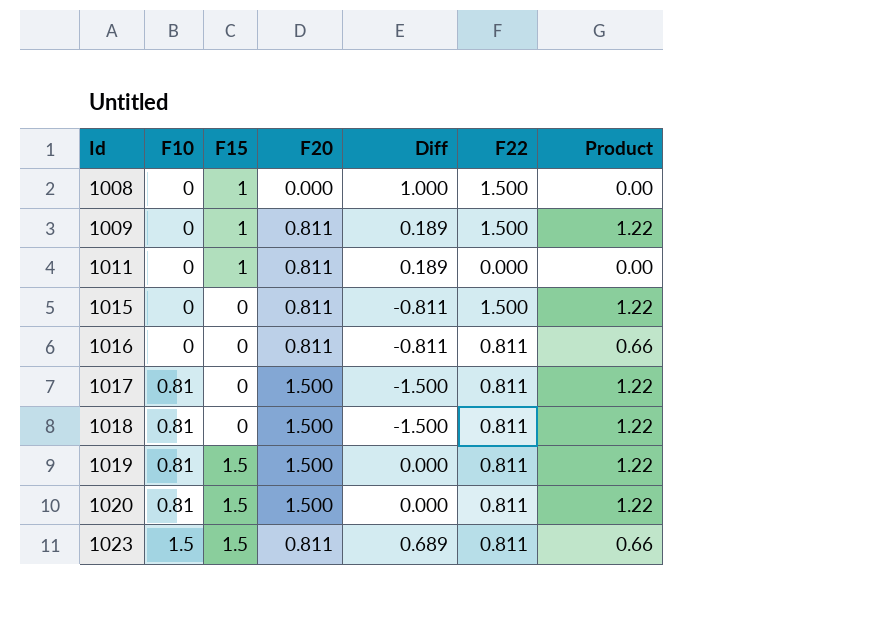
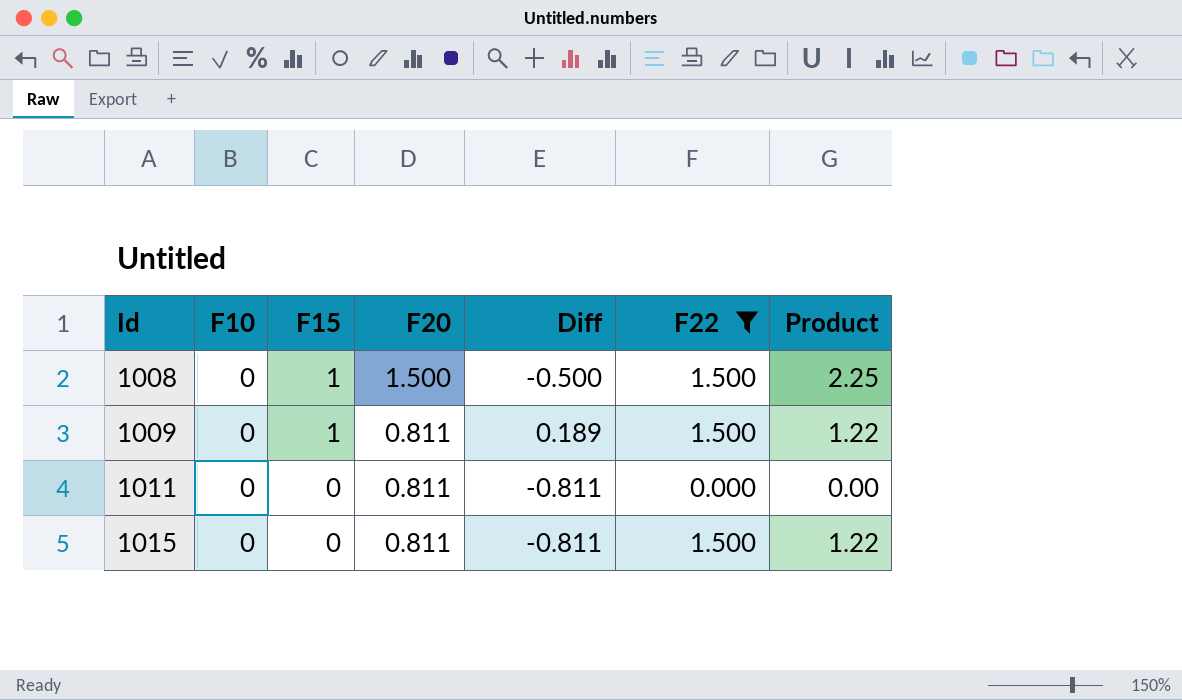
filter: none -> F22 != 0.811
1008 | F20: 0.000 -> 1.500
1008 | Diff: 1.000 -> -0.500
1008 | Product: 0.00 -> 2.25
1011 | F15: 1 -> 0
1011 | Diff: 0.189 -> -0.811

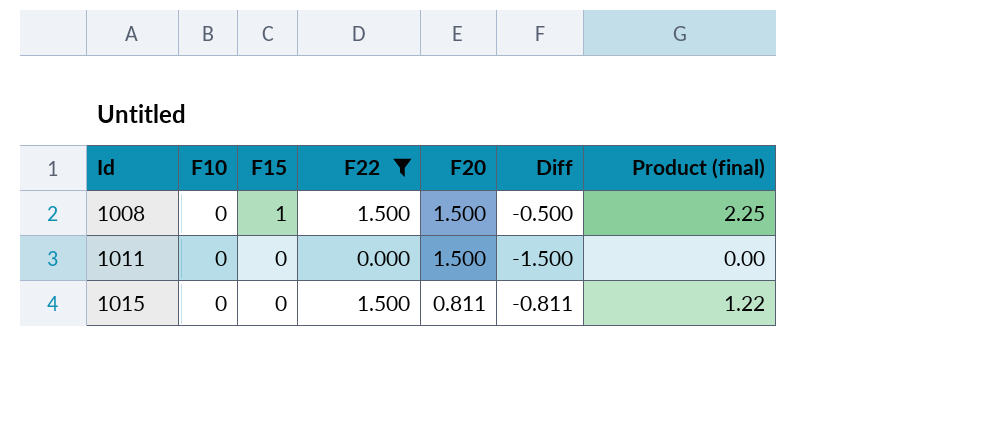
column F22 | position: 6 -> 4
column name: Product -> Product (final)
row 1009: 0 | 1 | 0.811 | 0.189 | 1.500 | 1.22 -> none
1011 | F20: 0.811 -> 1.500
1011 | Diff: -0.811 -> -1.500

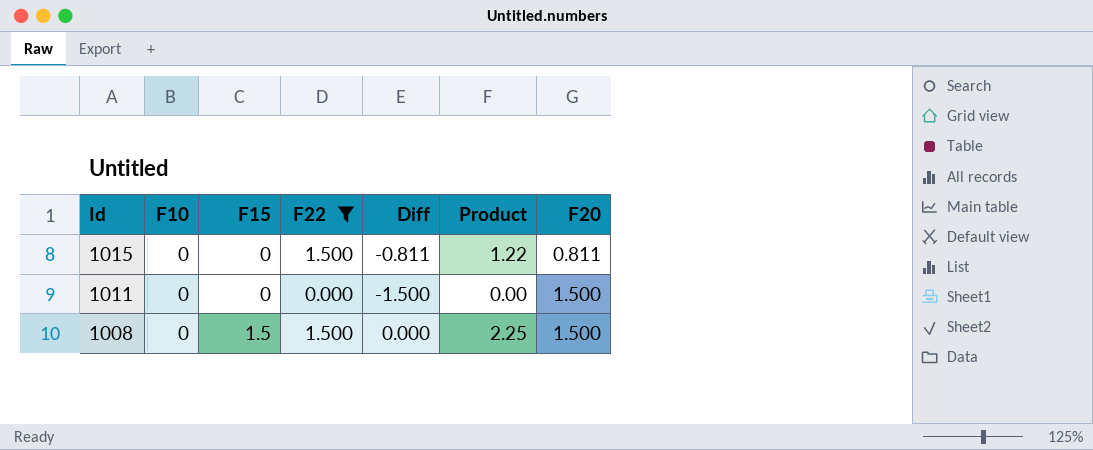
row order: Id ascending -> Id descending
column name: Product (final) -> Product
column F20 | position: 5 -> 7
1008 | F15: 1 -> 1.5
1008 | Diff: -0.500 -> 0.000

